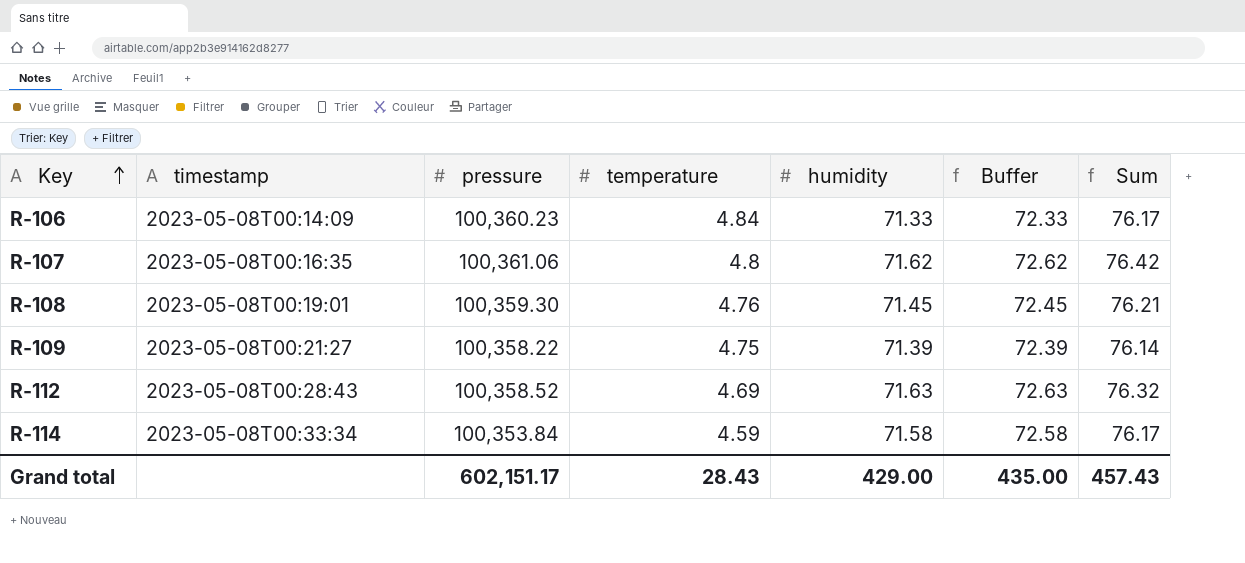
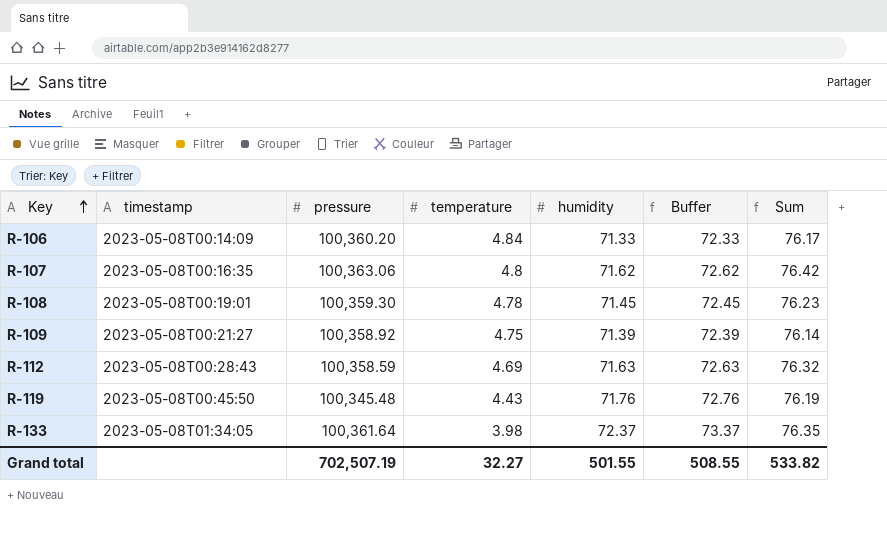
row R-114: 2023-05-08T00:33:34 | 100,353.84 | 4.59 | 71.58 | 72.58 | 76.17 -> none
R-106 | pressure: 100,360.23 -> 100,360.20
R-107 | pressure: 100,361.06 -> 100,363.06
R-108 | temperature: 4.76 -> 4.78
R-108 | Sum: 76.21 -> 76.23
R-109 | pressure: 100,358.22 -> 100,358.92
R-112 | pressure: 100,358.52 -> 100,358.59
row R-119: none -> 2023-05-08T00:45:50 | 100,345.48 | 4.43 | 71.76 | 72.76 | 76.19
row R-133: none -> 2023-05-08T01:34:05 | 100,361.64 | 3.98 | 72.37 | 73.37 | 76.35
Grand total | pressure: 602,151.17 -> 702,507.19
Grand total | temperature: 28.43 -> 32.27
Grand total | humidity: 429.00 -> 501.55
Grand total | Buffer: 435.00 -> 508.55
Grand total | Sum: 457.43 -> 533.82

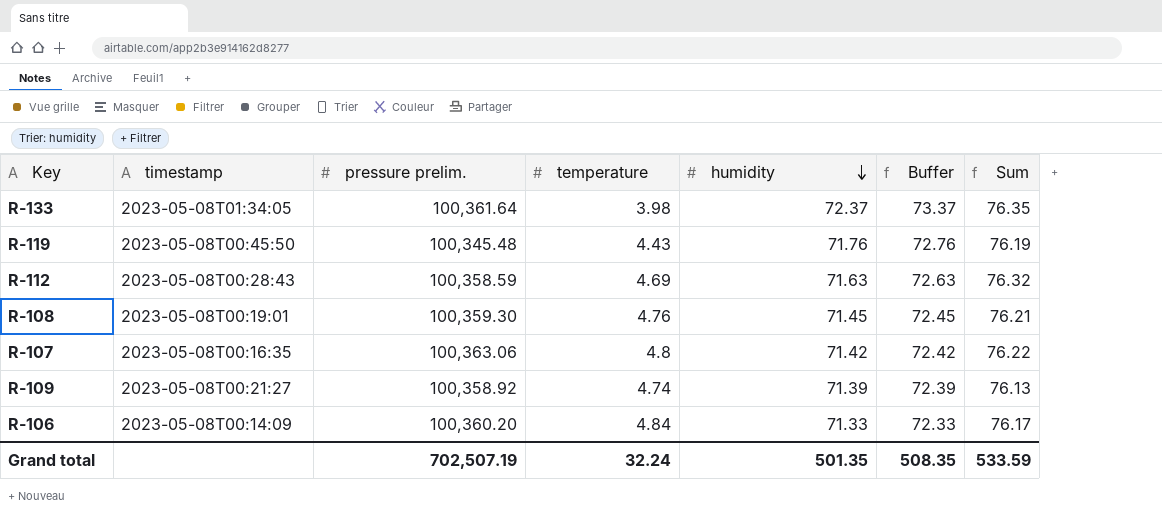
row order: Key ascending -> humidity descending
column name: pressure -> pressure prelim.
R-108 | temperature: 4.78 -> 4.76
R-108 | Sum: 76.23 -> 76.21
R-107 | humidity: 71.62 -> 71.42
R-107 | Buffer: 72.62 -> 72.42
R-107 | Sum: 76.42 -> 76.22
R-109 | temperature: 4.75 -> 4.74
R-109 | Sum: 76.14 -> 76.13
Grand total | temperature: 32.27 -> 32.24
Grand total | humidity: 501.55 -> 501.35
Grand total | Buffer: 508.55 -> 508.35
Grand total | Sum: 533.82 -> 533.59

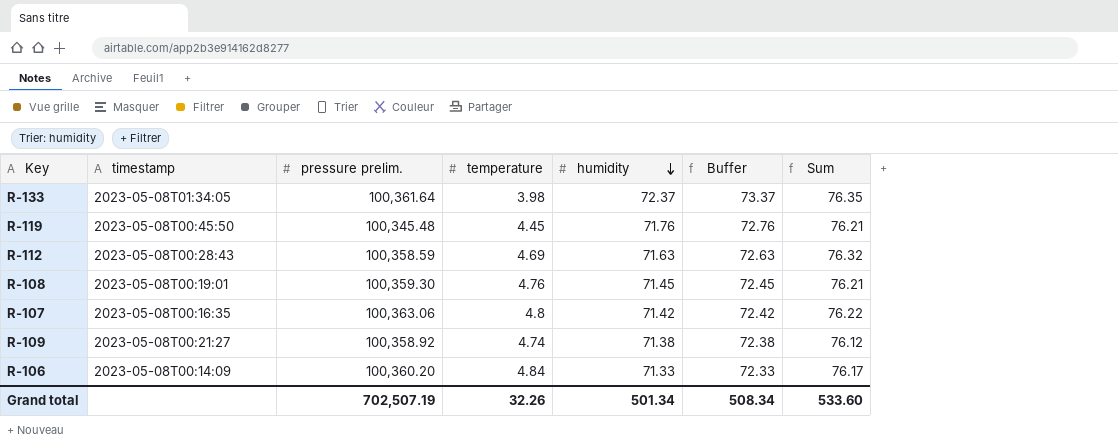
R-119 | temperature: 4.43 -> 4.45
R-119 | Sum: 76.19 -> 76.21
R-109 | humidity: 71.39 -> 71.38
R-109 | Buffer: 72.39 -> 72.38
R-109 | Sum: 76.13 -> 76.12
Grand total | temperature: 32.24 -> 32.26
Grand total | humidity: 501.35 -> 501.34
Grand total | Buffer: 508.35 -> 508.34
Grand total | Sum: 533.59 -> 533.60

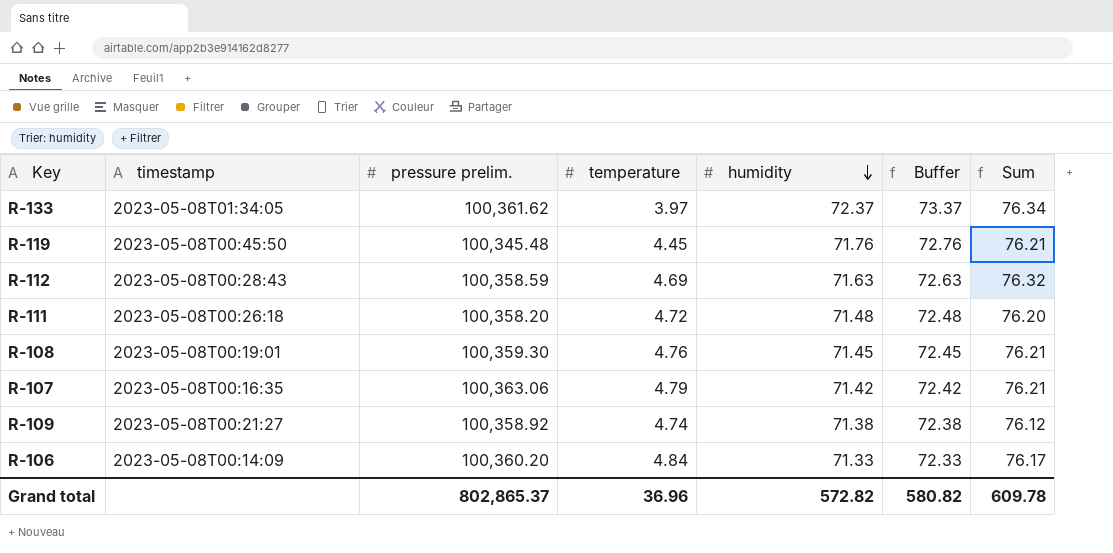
R-133 | pressure prelim.: 100,361.64 -> 100,361.62
R-133 | temperature: 3.98 -> 3.97
R-133 | Sum: 76.35 -> 76.34
row R-111: none -> 2023-05-08T00:26:18 | 100,358.20 | 4.72 | 71.48 | 72.48 | 76.20
R-107 | temperature: 4.8 -> 4.79
R-107 | Sum: 76.22 -> 76.21
Grand total | pressure prelim.: 702,507.19 -> 802,865.37
Grand total | temperature: 32.26 -> 36.96
Grand total | humidity: 501.34 -> 572.82
Grand total | Buffer: 508.34 -> 580.82
Grand total | Sum: 533.60 -> 609.78

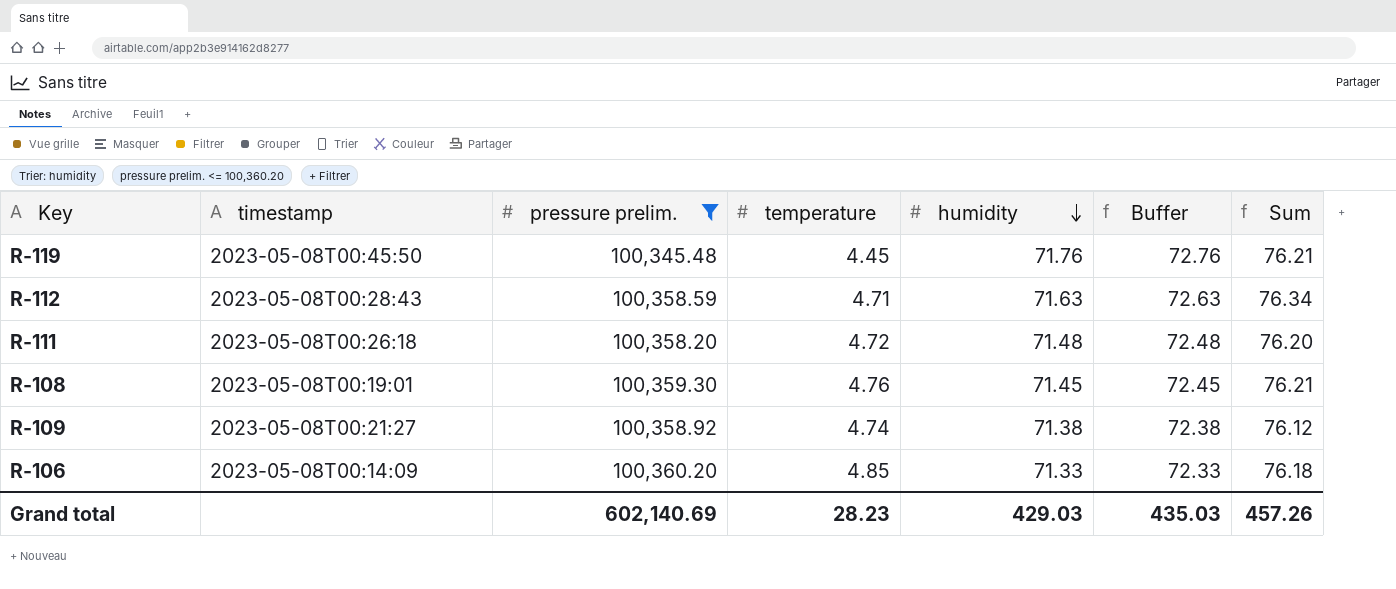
filter: none -> pressure prelim. <= 100,360.20
R-112 | temperature: 4.69 -> 4.71
R-112 | Sum: 76.32 -> 76.34
R-106 | temperature: 4.84 -> 4.85
R-106 | Sum: 76.17 -> 76.18
Grand total | pressure prelim.: 802,865.37 -> 602,140.69
Grand total | temperature: 36.96 -> 28.23
Grand total | humidity: 572.82 -> 429.03
Grand total | Buffer: 580.82 -> 435.03
Grand total | Sum: 609.78 -> 457.26

